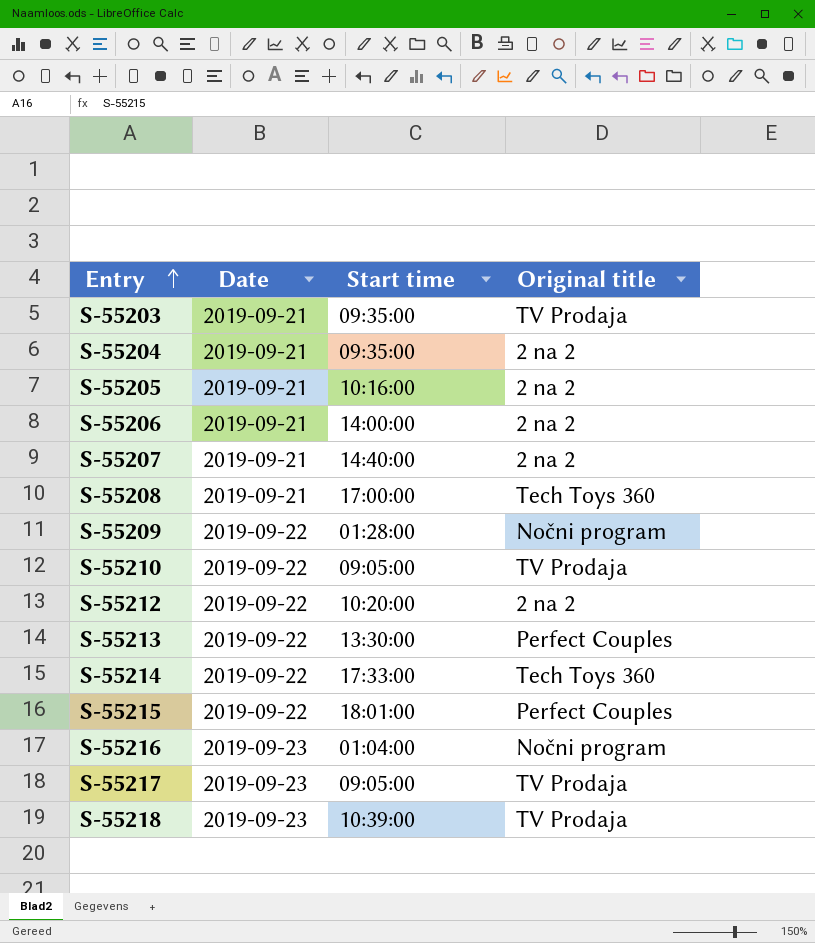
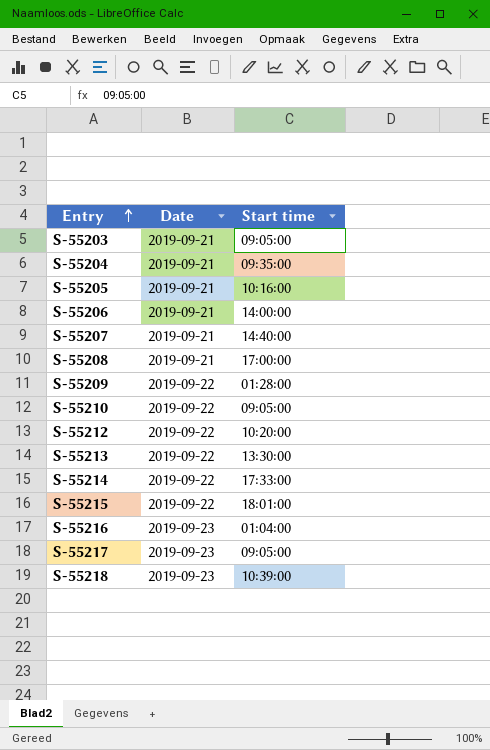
column Original title | position: 4 -> none
S-55203 | Start time: 09:35:00 -> 09:05:00

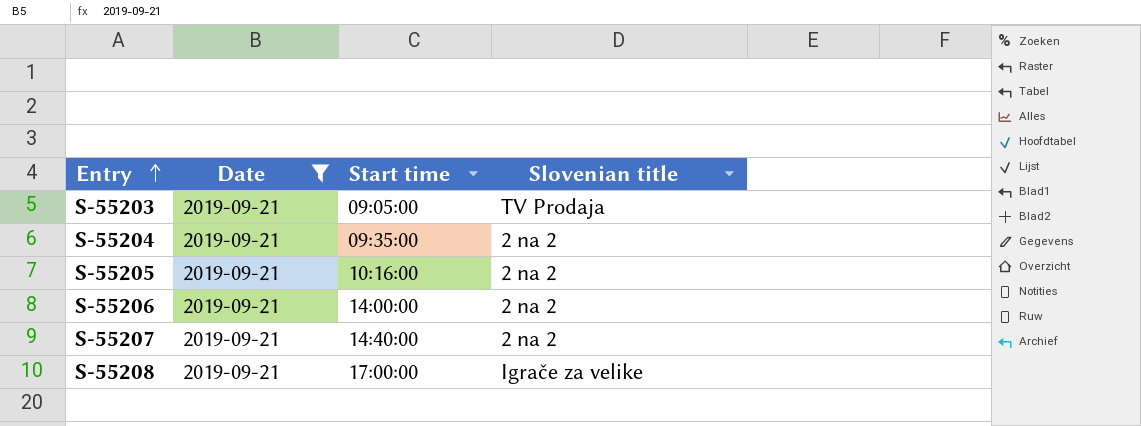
filter: none -> Date = 2019-09-21
column Slovenian title | position: none -> 4

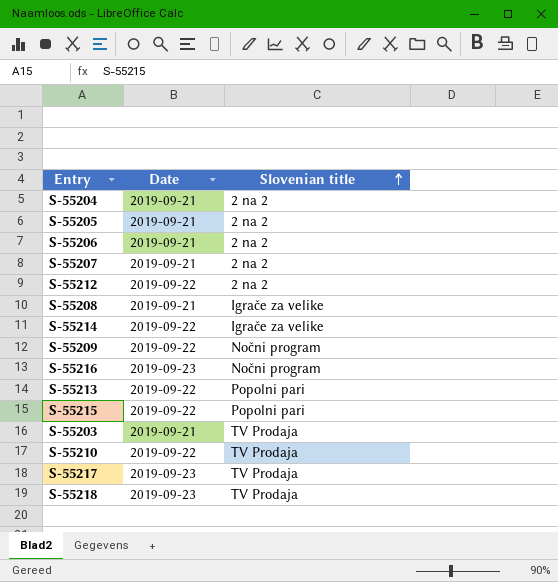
filter: Date = 2019-09-21 -> none
row order: Entry ascending -> Slovenian title ascending
column Start time | position: 3 -> none

